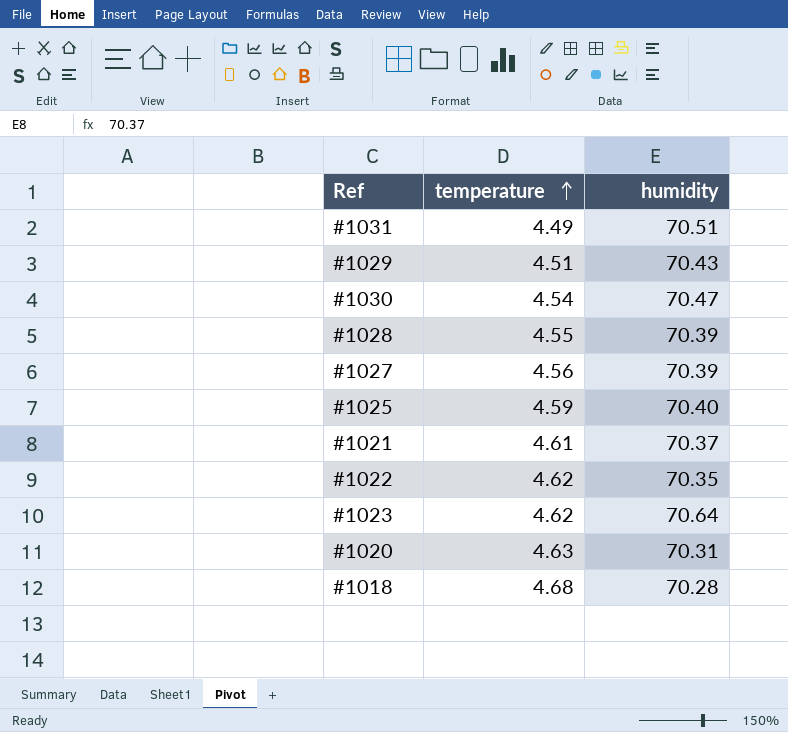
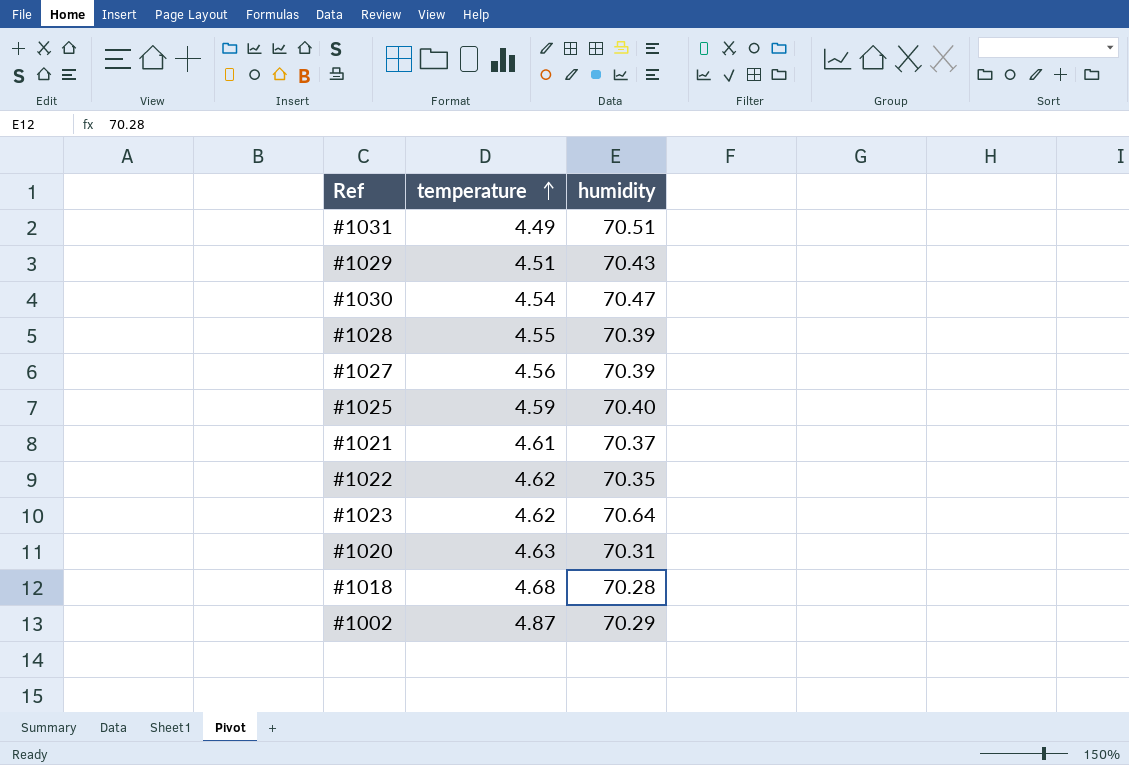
row #1002: none -> 4.87 | 70.29

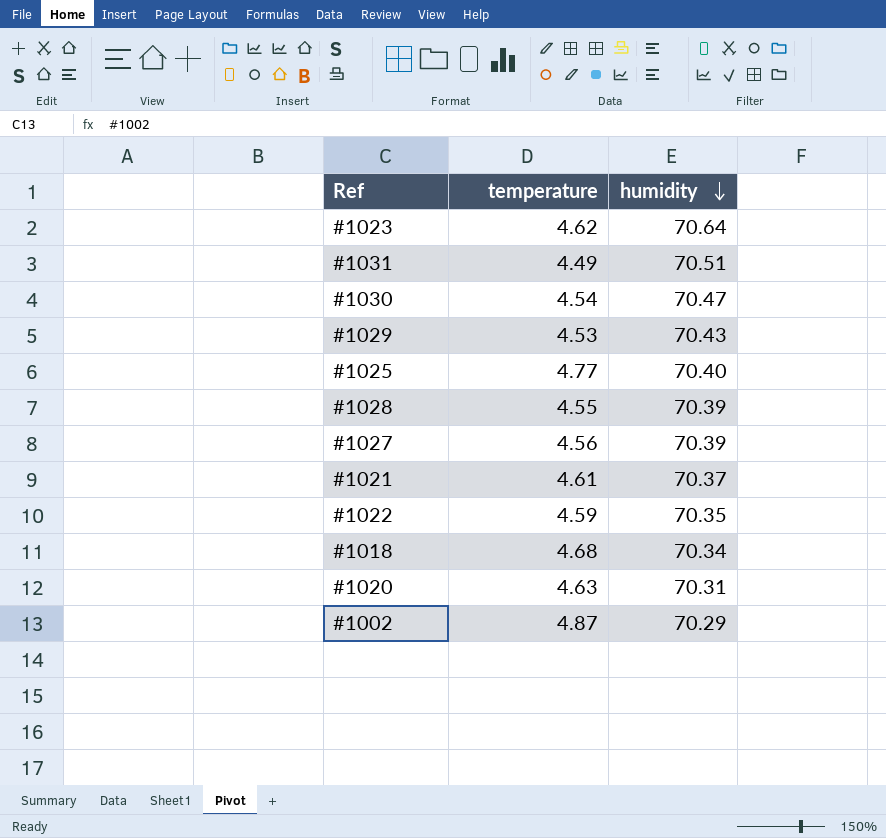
row order: temperature ascending -> humidity descending
#1029 | temperature: 4.51 -> 4.53
#1025 | temperature: 4.59 -> 4.77
#1022 | temperature: 4.62 -> 4.59
#1018 | humidity: 70.28 -> 70.34

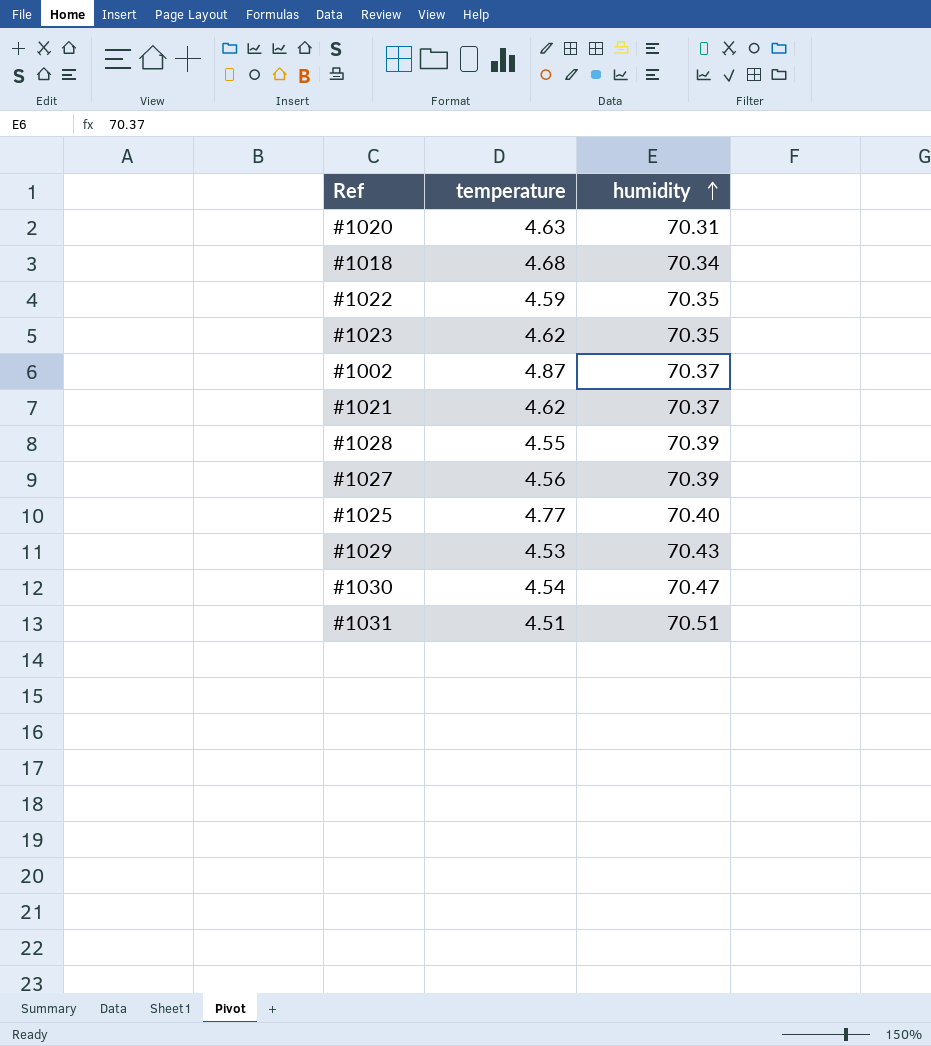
row order: humidity descending -> humidity ascending
#1023 | humidity: 70.64 -> 70.35
#1002 | humidity: 70.29 -> 70.37
#1021 | temperature: 4.61 -> 4.62
#1031 | temperature: 4.49 -> 4.51

